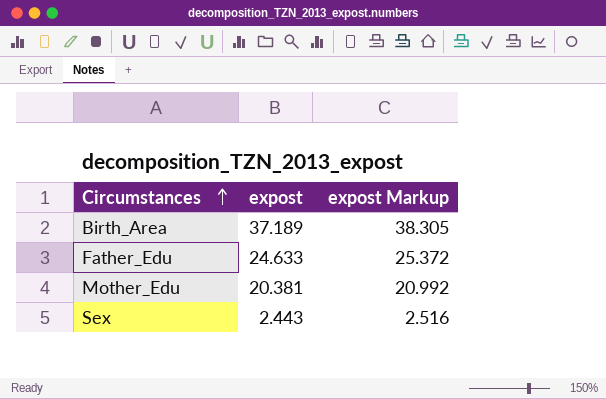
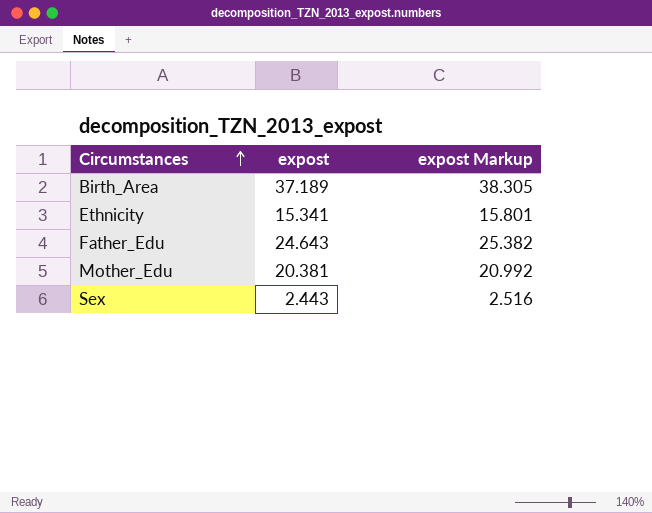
row Ethnicity: none -> 15.341 | 15.801
Father_Edu | expost: 24.633 -> 24.643
Father_Edu | expost Markup: 25.372 -> 25.382

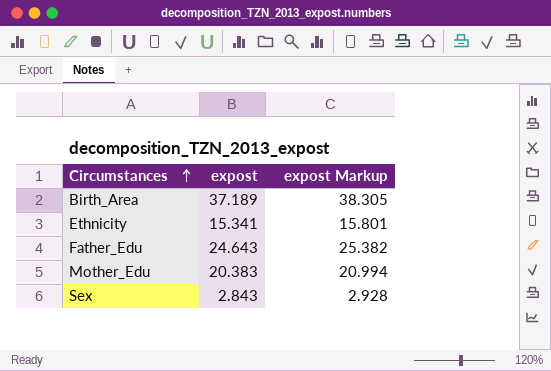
Mother_Edu | expost: 20.381 -> 20.383
Mother_Edu | expost Markup: 20.992 -> 20.994
Sex | expost: 2.443 -> 2.843
Sex | expost Markup: 2.516 -> 2.928

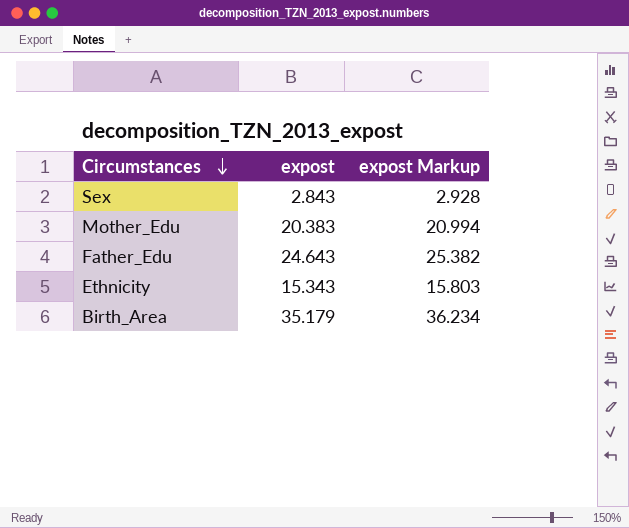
row order: Circumstances ascending -> Circumstances descending
Ethnicity | expost: 15.341 -> 15.343
Ethnicity | expost Markup: 15.801 -> 15.803
Birth_Area | expost: 37.189 -> 35.179
Birth_Area | expost Markup: 38.305 -> 36.234

